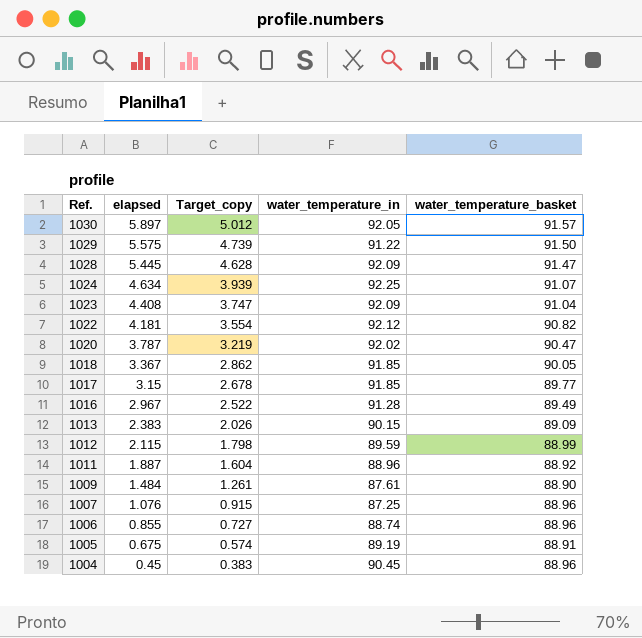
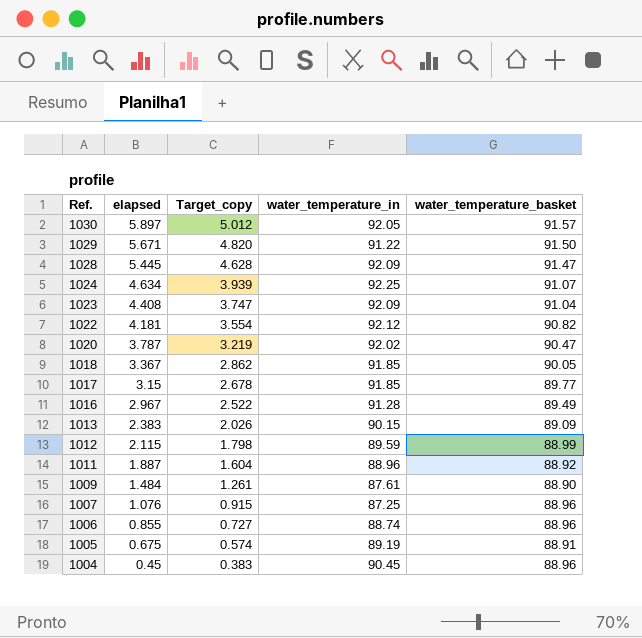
1029 | elapsed: 5.575 -> 5.671
1029 | Target_copy: 4.739 -> 4.820

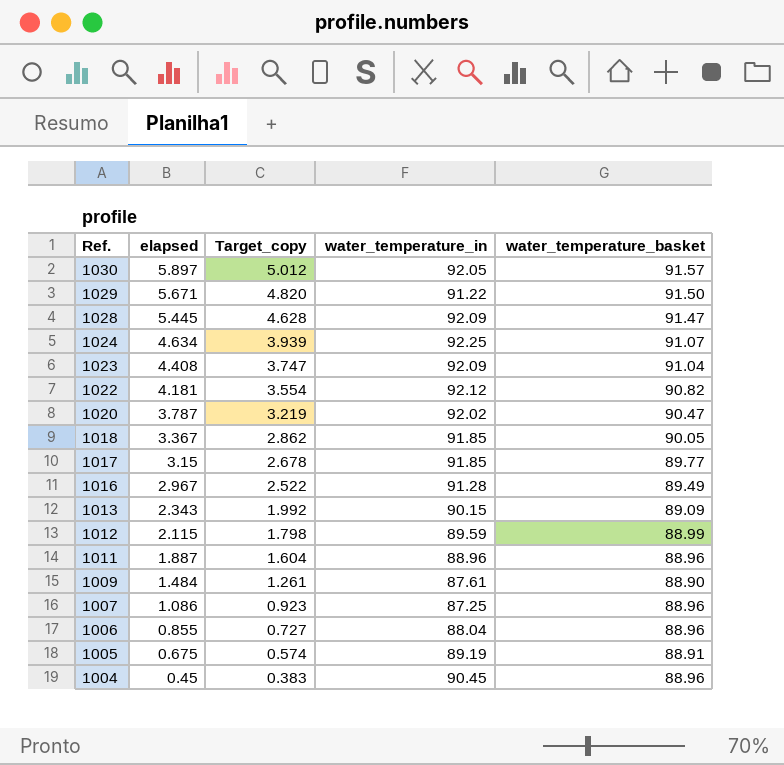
1013 | elapsed: 2.383 -> 2.343
1013 | Target_copy: 2.026 -> 1.992
1011 | water_temperature_basket: 88.92 -> 88.96
1007 | elapsed: 1.076 -> 1.086
1007 | Target_copy: 0.915 -> 0.923
1006 | water_temperature_in: 88.74 -> 88.04

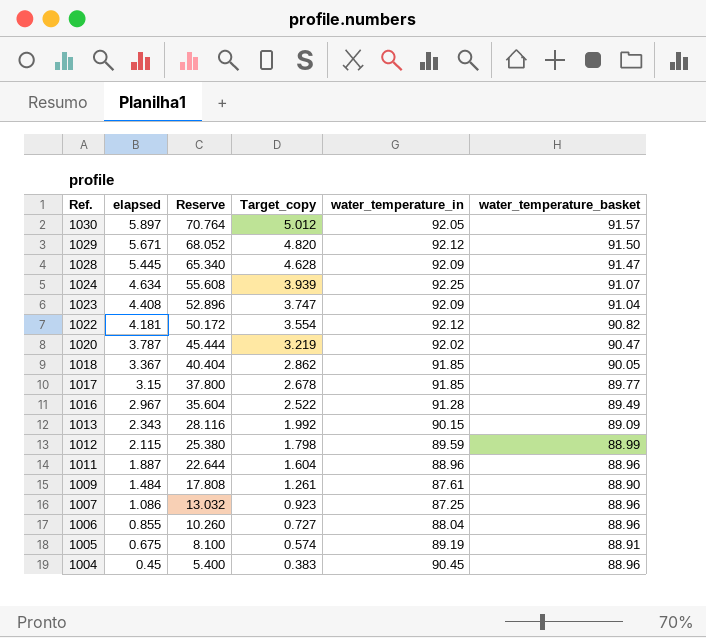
column Reserve | formula: none -> [elapsed] * 12
1029 | water_temperature_in: 91.22 -> 92.12

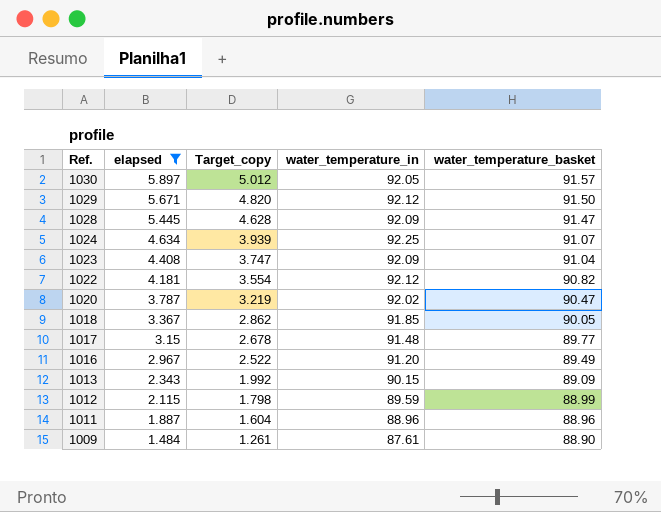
filter: none -> elapsed >= 1.484
column Reserve | formula: [elapsed] * 12 -> none
1017 | water_temperature_in: 91.85 -> 91.48
1016 | water_temperature_in: 91.28 -> 91.20

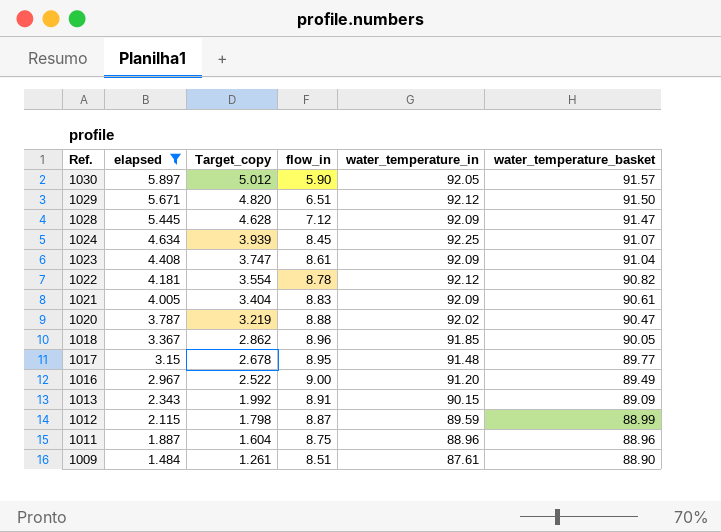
column flow_in | position: none -> 4
row 1021: none -> 4.005 | 3.404 | 8.83 | 92.09 | 90.61

